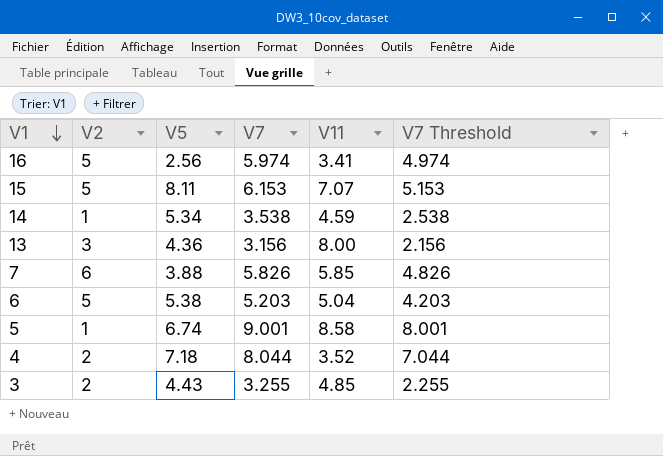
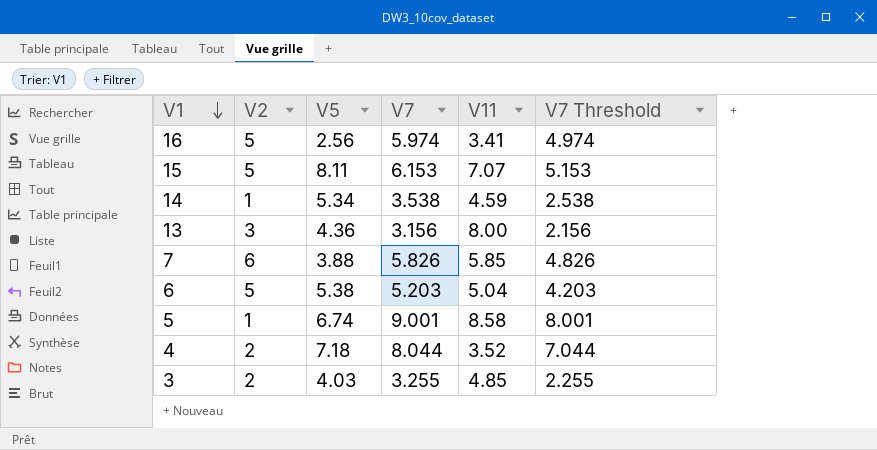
3 | V5: 4.43 -> 4.03

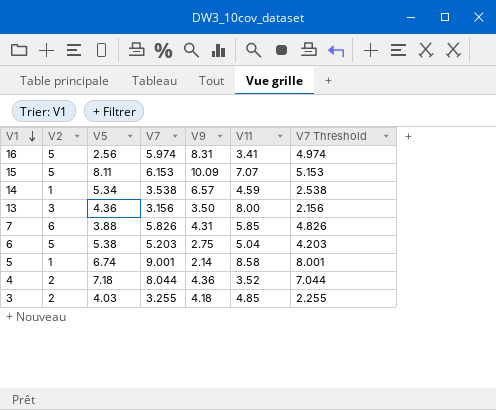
column V9 | position: none -> 5

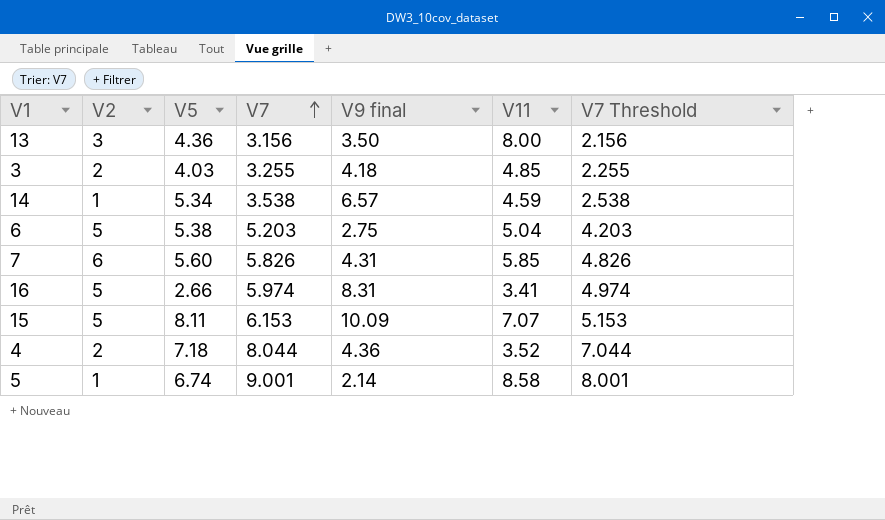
row order: V1 descending -> V7 ascending
column name: V9 -> V9 final
7 | V5: 3.88 -> 5.60
16 | V5: 2.56 -> 2.66

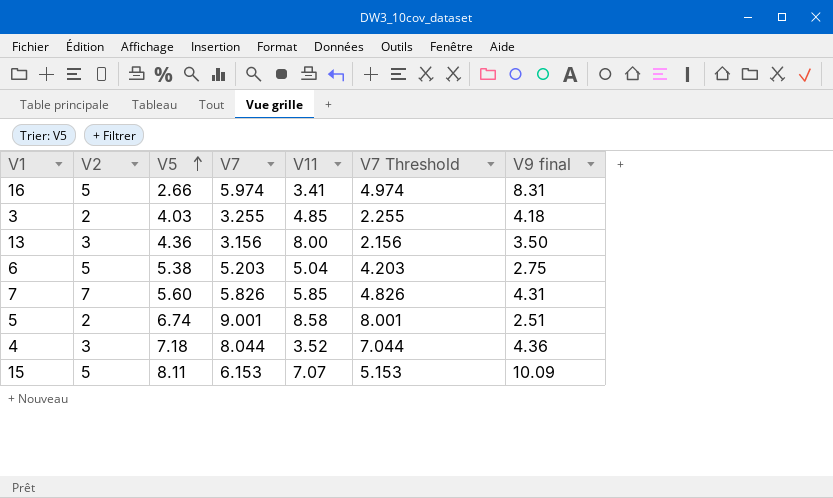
row order: V7 ascending -> V5 ascending
column V9 final | position: 5 -> 7
row 14: 1 | 5.34 | 3.538 | 6.57 | 4.59 | 2.538 -> none
7 | V2: 6 -> 7
5 | V2: 1 -> 2
5 | V9 final: 2.14 -> 2.51
4 | V2: 2 -> 3

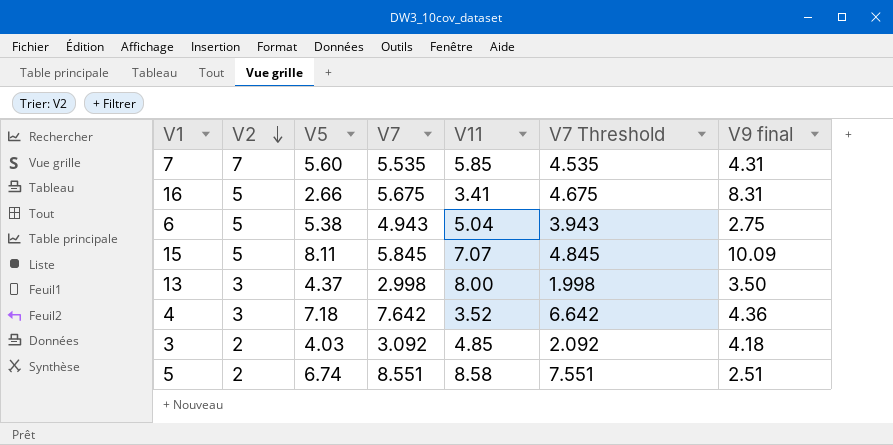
row order: V5 ascending -> V2 descending
7 | V7: 5.826 -> 5.535
7 | V7 Threshold: 4.826 -> 4.535
16 | V7: 5.974 -> 5.675
16 | V7 Threshold: 4.974 -> 4.675
6 | V7: 5.203 -> 4.943
6 | V7 Threshold: 4.203 -> 3.943
15 | V7: 6.153 -> 5.845
15 | V7 Threshold: 5.153 -> 4.845
13 | V5: 4.36 -> 4.37
13 | V7: 3.156 -> 2.998
13 | V7 Threshold: 2.156 -> 1.998
4 | V7: 8.044 -> 7.642
4 | V7 Threshold: 7.044 -> 6.642
3 | V7: 3.255 -> 3.092
3 | V7 Threshold: 2.255 -> 2.092
5 | V7: 9.001 -> 8.551
5 | V7 Threshold: 8.001 -> 7.551

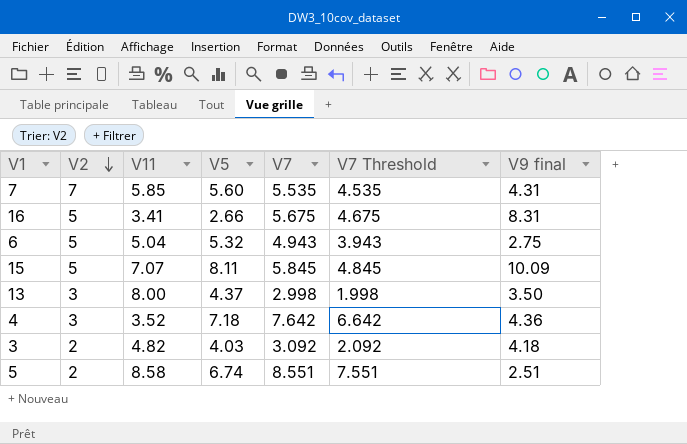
column V11 | position: 5 -> 3
6 | V5: 5.38 -> 5.32
3 | V11: 4.85 -> 4.82

